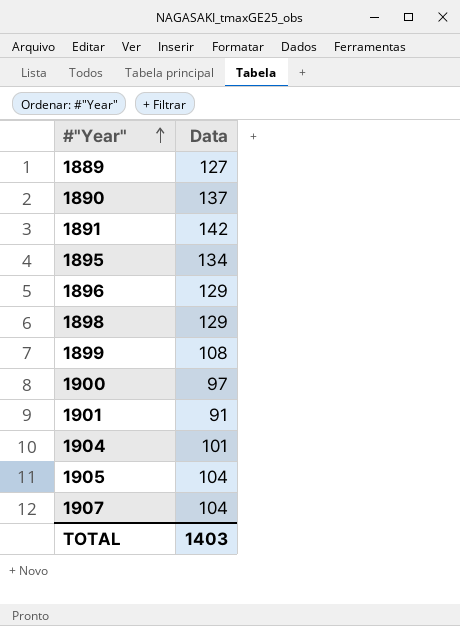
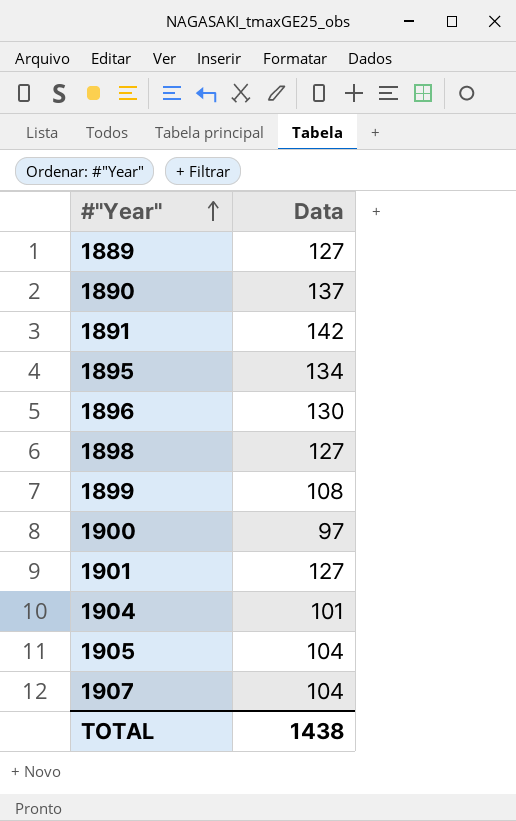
1896 | Data: 129 -> 130
1898 | Data: 129 -> 127
1901 | Data: 91 -> 127
TOTAL | Data: 1403 -> 1438

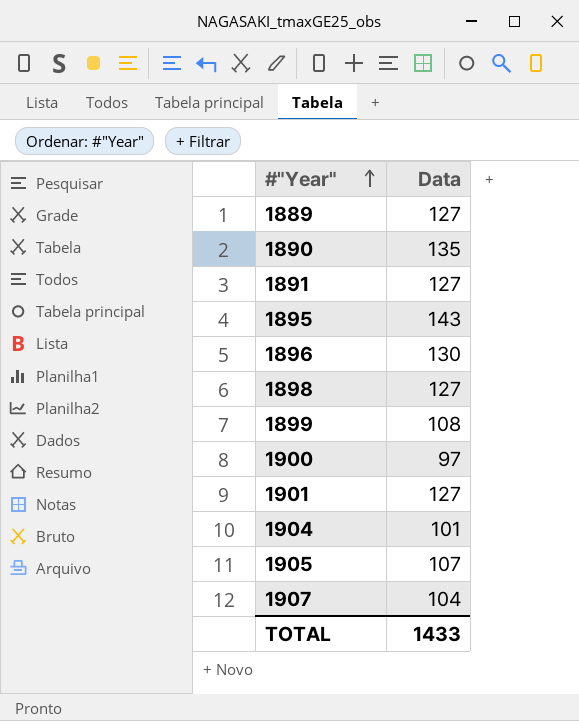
1890 | Data: 137 -> 135
1891 | Data: 142 -> 127
1895 | Data: 134 -> 143
1905 | Data: 104 -> 107
TOTAL | Data: 1438 -> 1433

